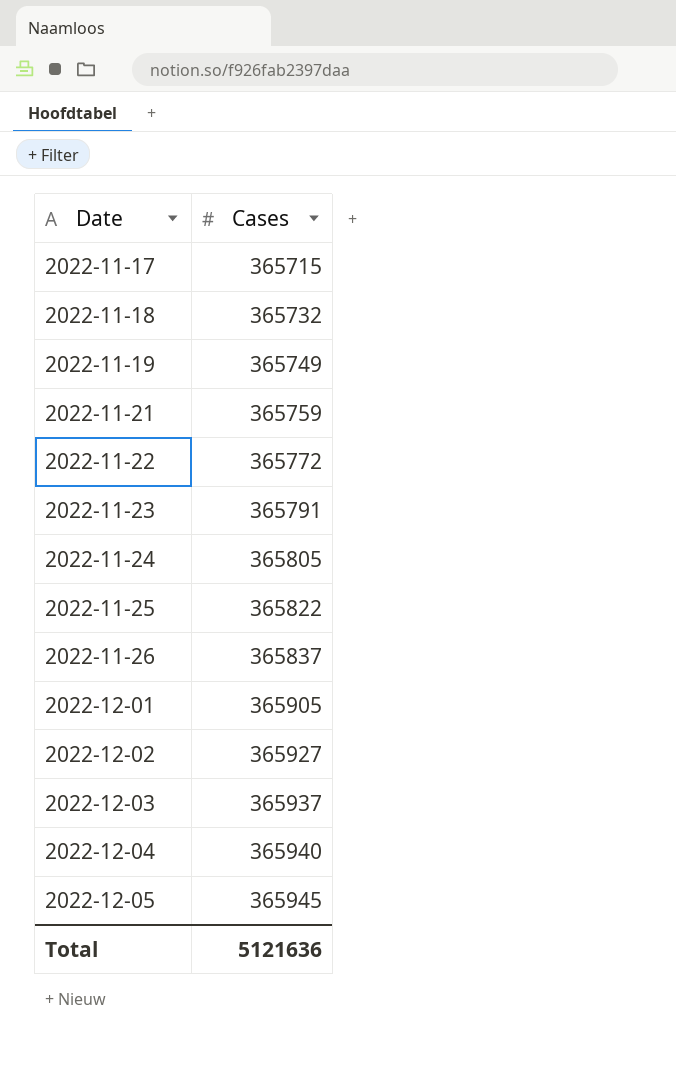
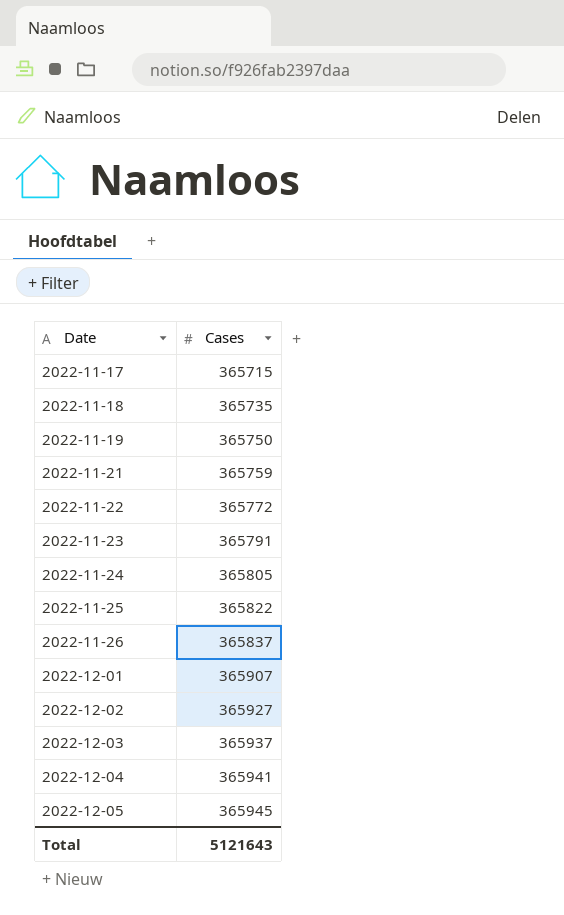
2022-11-18 | Cases: 365732 -> 365735
2022-11-19 | Cases: 365749 -> 365750
2022-12-01 | Cases: 365905 -> 365907
2022-12-04 | Cases: 365940 -> 365941
Total | Cases: 5121636 -> 5121643

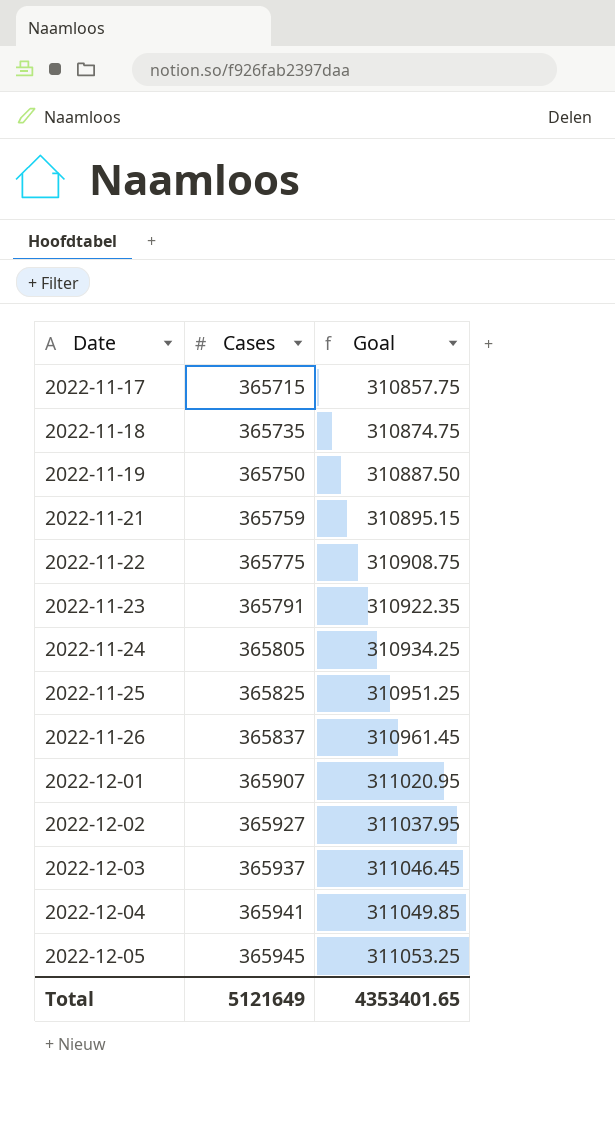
column Goal | formula: none -> [Cases] * 0.85
2022-11-22 | Cases: 365772 -> 365775
2022-11-25 | Cases: 365822 -> 365825
Total | Cases: 5121643 -> 5121649

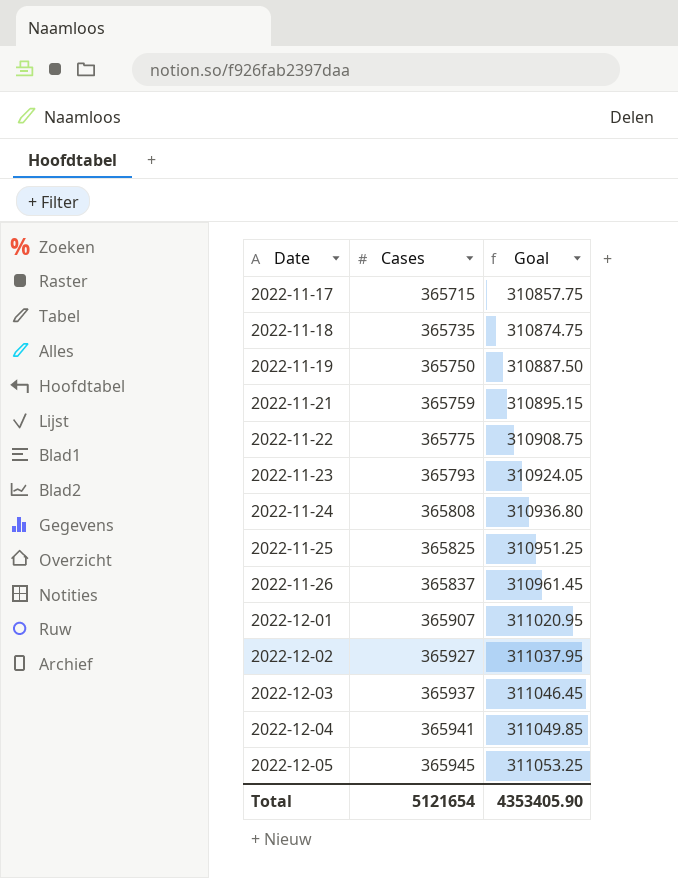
2022-11-23 | Cases: 365791 -> 365793
2022-11-23 | Goal: 310922.35 -> 310924.05
2022-11-24 | Cases: 365805 -> 365808
2022-11-24 | Goal: 310934.25 -> 310936.80
Total | Cases: 5121649 -> 5121654
Total | Goal: 4353401.65 -> 4353405.90

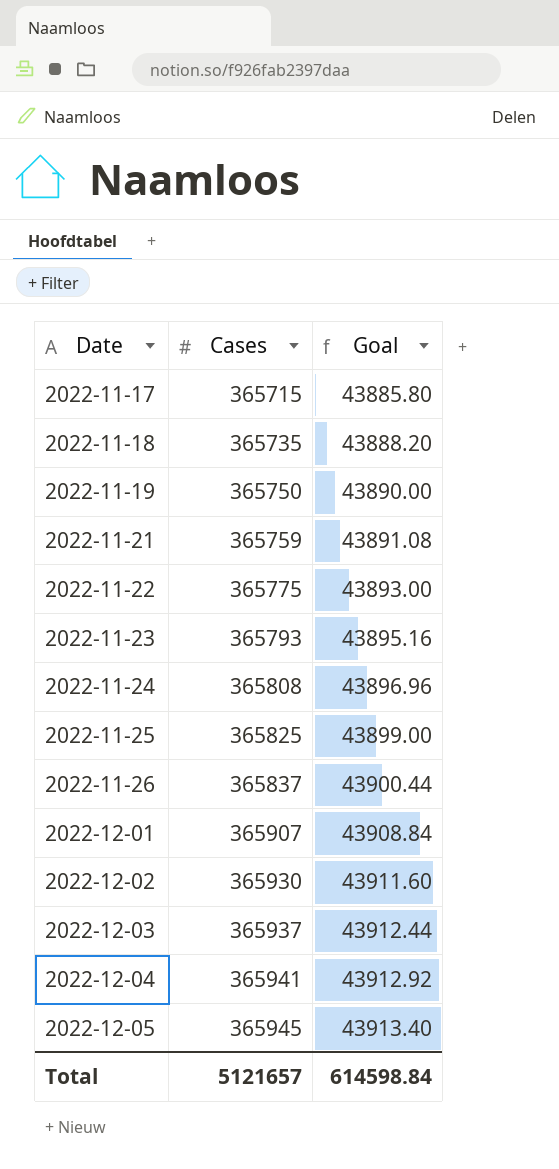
column Goal | formula: [Cases] * 0.85 -> [Cases] * 0.12
2022-12-02 | Cases: 365927 -> 365930
Total | Cases: 5121654 -> 5121657
Total | Goal: 4353405.90 -> 614598.84

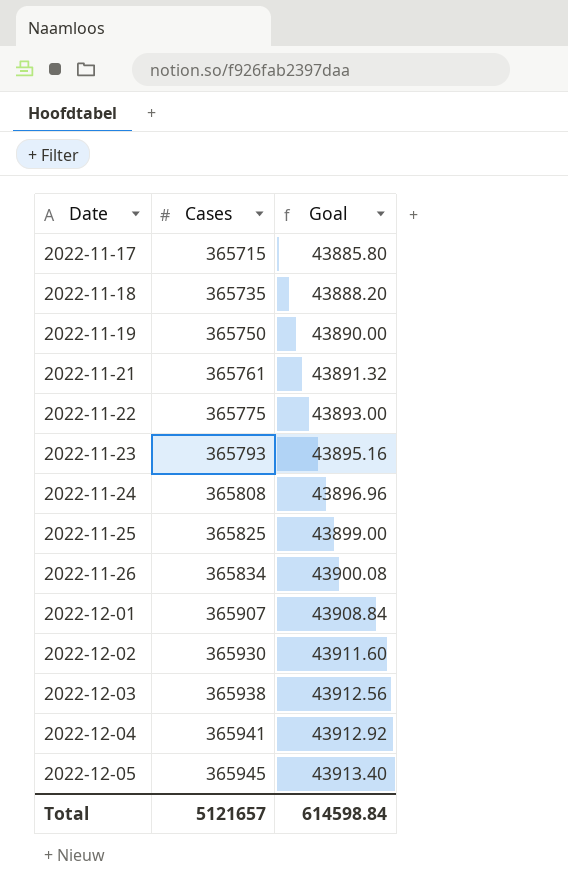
2022-11-21 | Cases: 365759 -> 365761
2022-11-21 | Goal: 43891.08 -> 43891.32
2022-11-26 | Cases: 365837 -> 365834
2022-11-26 | Goal: 43900.44 -> 43900.08
2022-12-03 | Cases: 365937 -> 365938
2022-12-03 | Goal: 43912.44 -> 43912.56

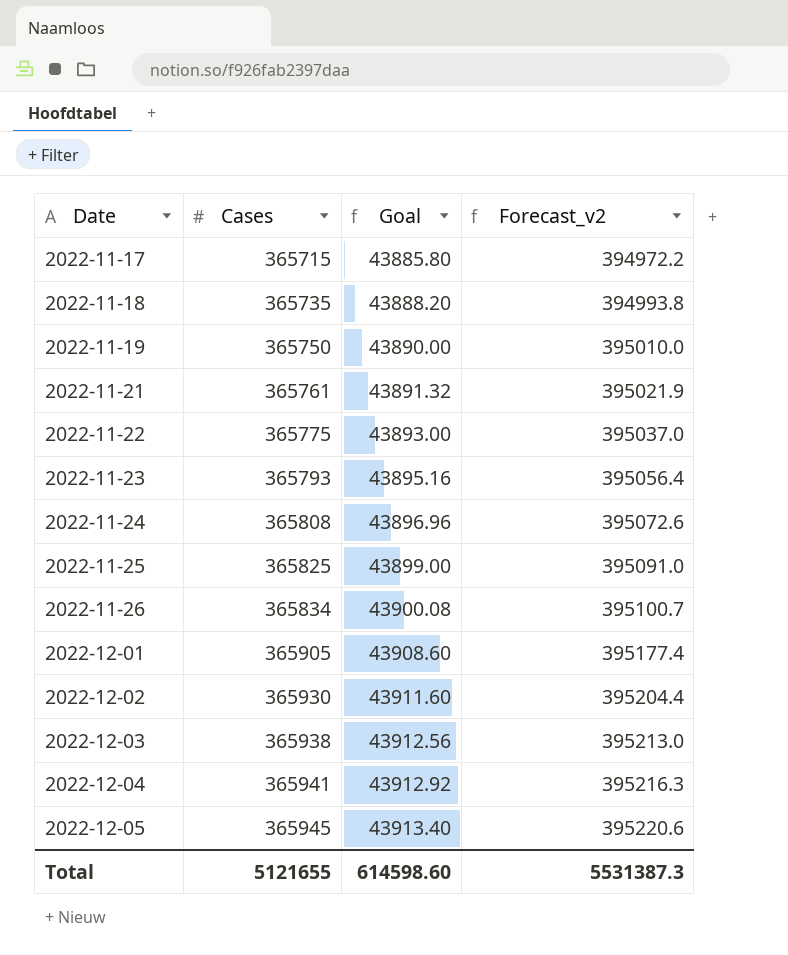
column Forecast_v2 | formula: none -> [Cases] * 1.08
2022-12-01 | Cases: 365907 -> 365905
2022-12-01 | Goal: 43908.84 -> 43908.60
Total | Cases: 5121657 -> 5121655
Total | Goal: 614598.84 -> 614598.60

